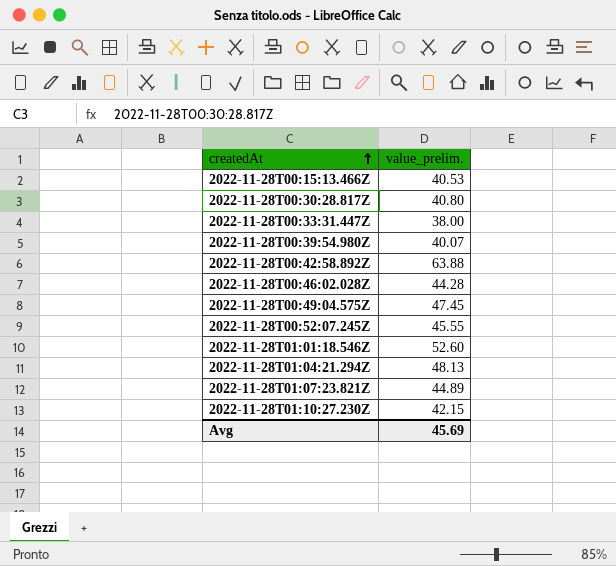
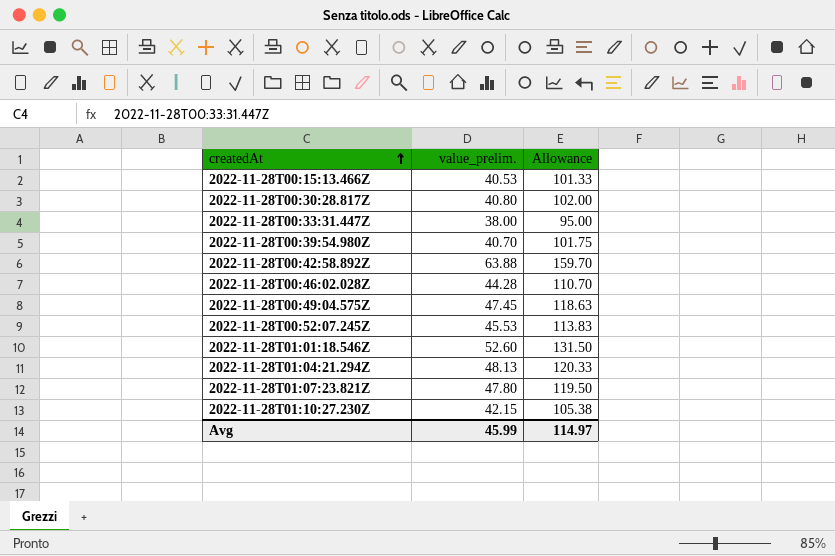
column Allowance | formula: none -> [value_prelim.] * 2.5
2022-11-28T00:39:54.980Z | value_prelim.: 40.07 -> 40.70
2022-11-28T00:52:07.245Z | value_prelim.: 45.55 -> 45.53
2022-11-28T01:07:23.821Z | value_prelim.: 44.89 -> 47.80
Avg | value_prelim.: 45.69 -> 45.99

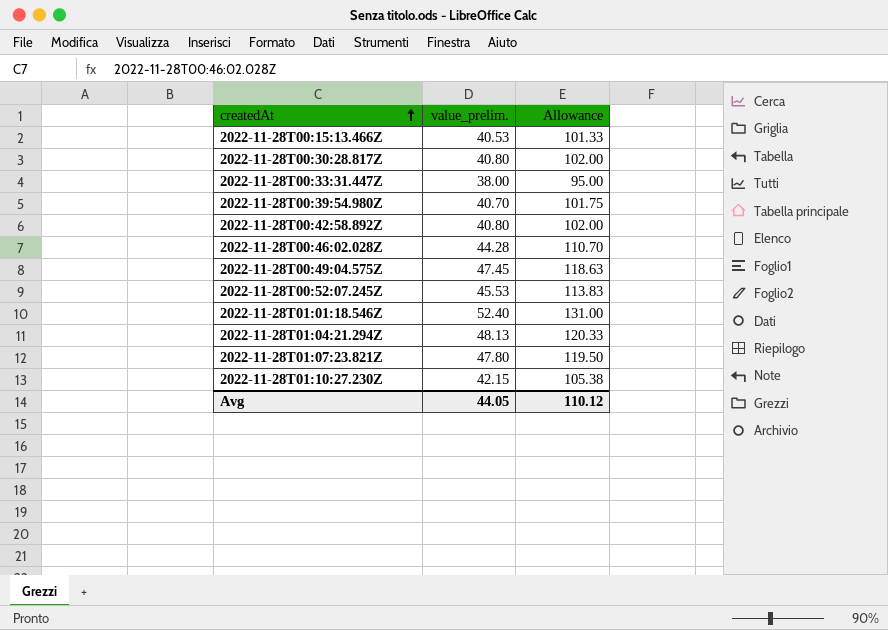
2022-11-28T00:42:58.892Z | value_prelim.: 63.88 -> 40.80
2022-11-28T00:42:58.892Z | Allowance: 159.70 -> 102.00
2022-11-28T01:01:18.546Z | value_prelim.: 52.60 -> 52.40
2022-11-28T01:01:18.546Z | Allowance: 131.50 -> 131.00
Avg | value_prelim.: 45.99 -> 44.05
Avg | Allowance: 114.97 -> 110.12

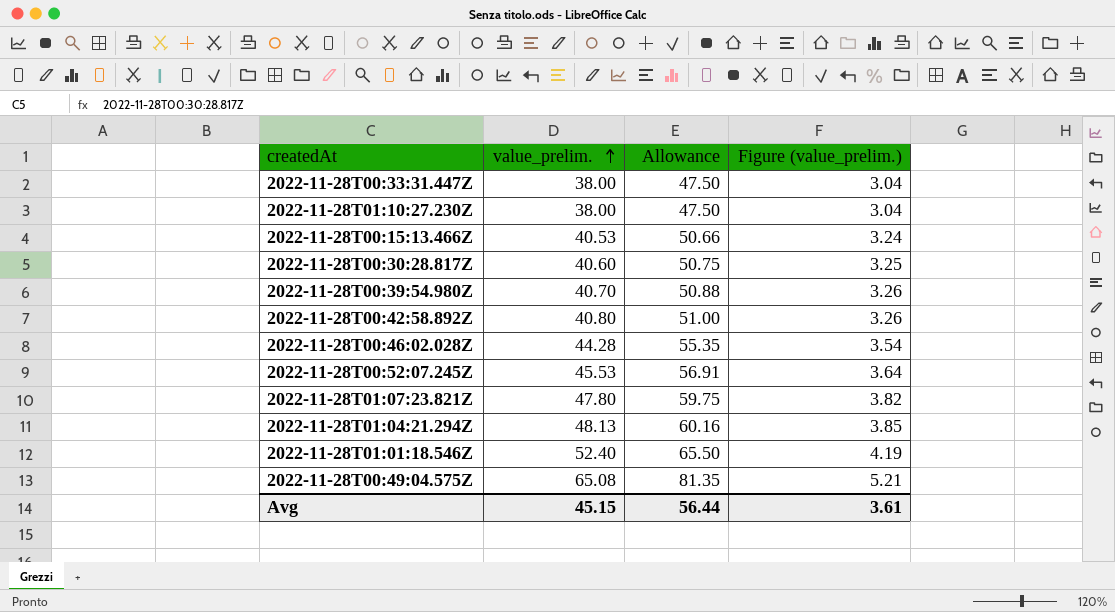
row order: createdAt ascending -> value_prelim. ascending
column Allowance | formula: [value_prelim.] * 2.5 -> [value_prelim.] * 1.25
column Figure (value_prelim.) | formula: none -> [value_prelim.] * 0.08
2022-11-28T01:10:27.230Z | value_prelim.: 42.15 -> 38.00
2022-11-28T00:30:28.817Z | value_prelim.: 40.80 -> 40.60
2022-11-28T00:49:04.575Z | value_prelim.: 47.45 -> 65.08
Avg | value_prelim.: 44.05 -> 45.15
Avg | Allowance: 110.12 -> 56.44

